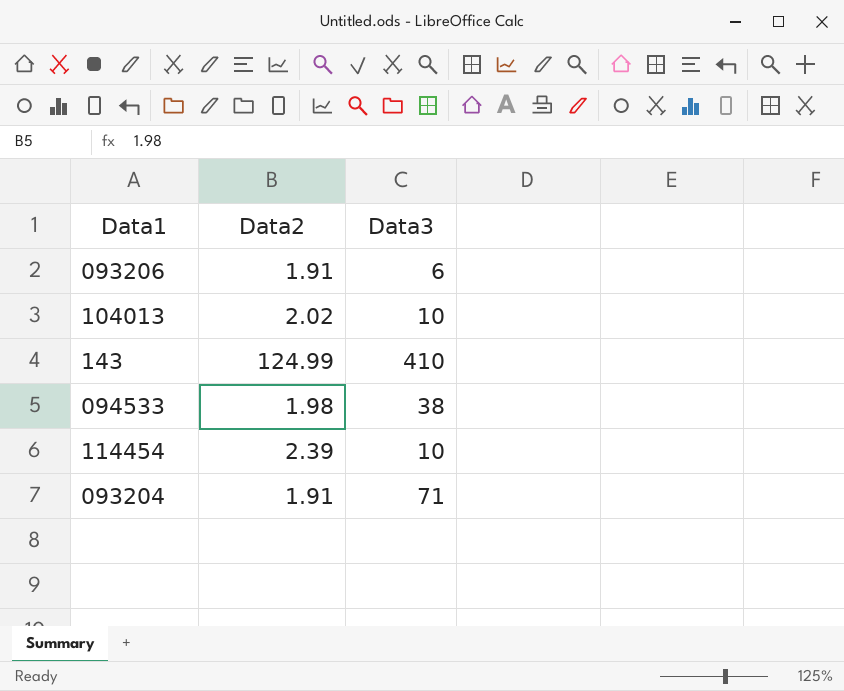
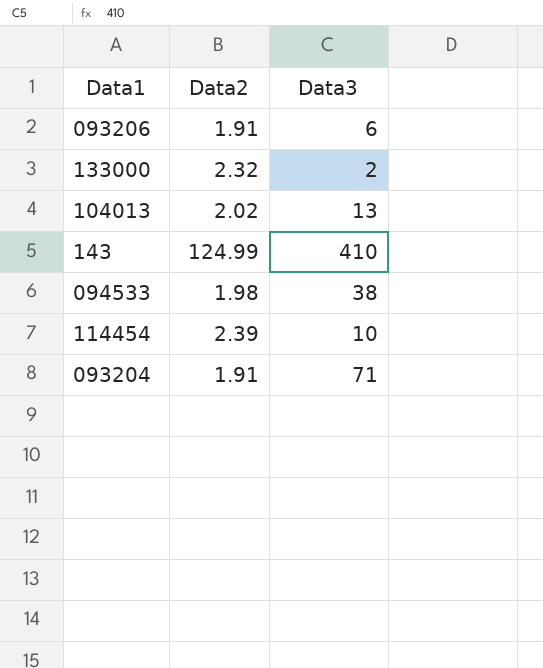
row 133000: none -> 2.32 | 2
104013 | Data3: 10 -> 13

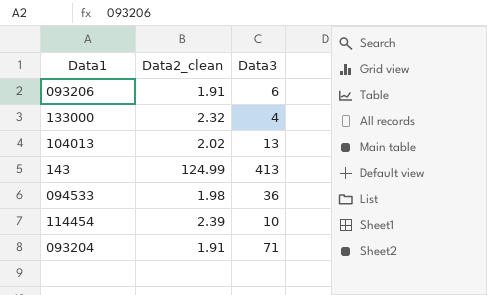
column name: Data2 -> Data2_clean
133000 | Data3: 2 -> 4
143 | Data3: 410 -> 413
094533 | Data3: 38 -> 36

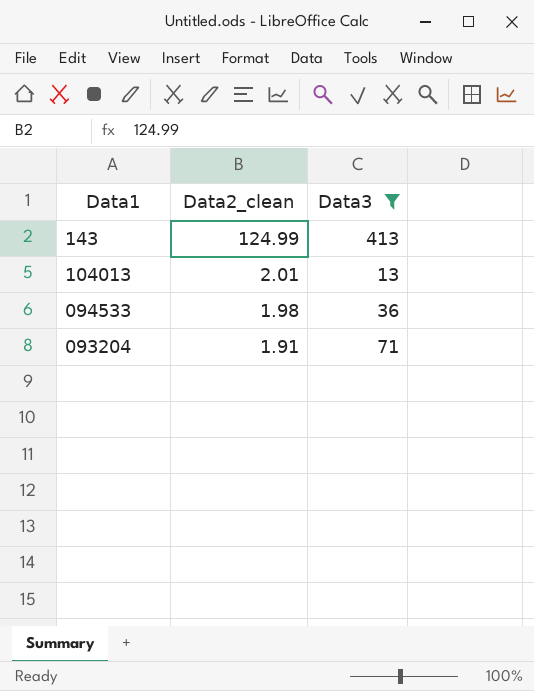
filter: none -> Data3 >= 13
row order: none -> Data2_clean descending
104013 | Data2_clean: 2.02 -> 2.01

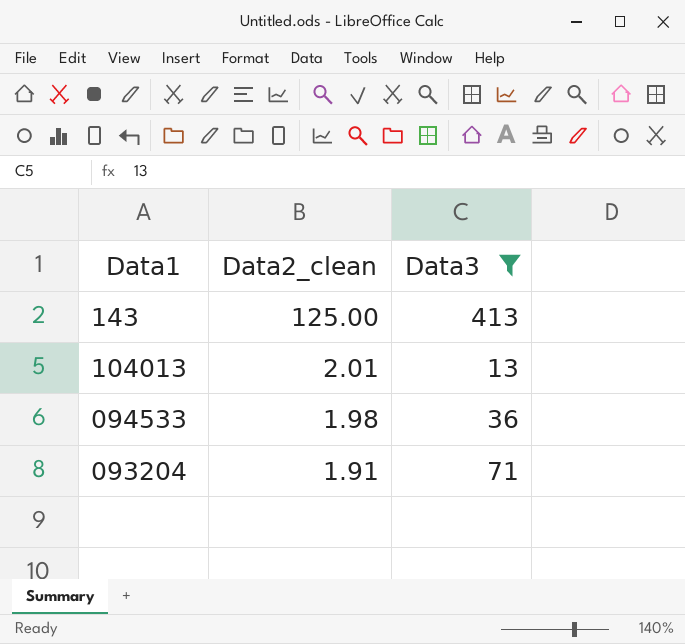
143 | Data2_clean: 124.99 -> 125.00

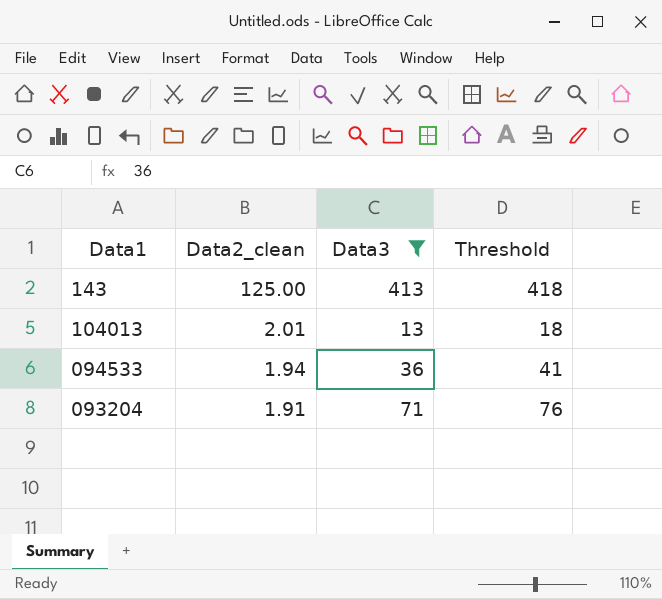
column Threshold | formula: none -> [Data3] + 5
094533 | Data2_clean: 1.98 -> 1.94

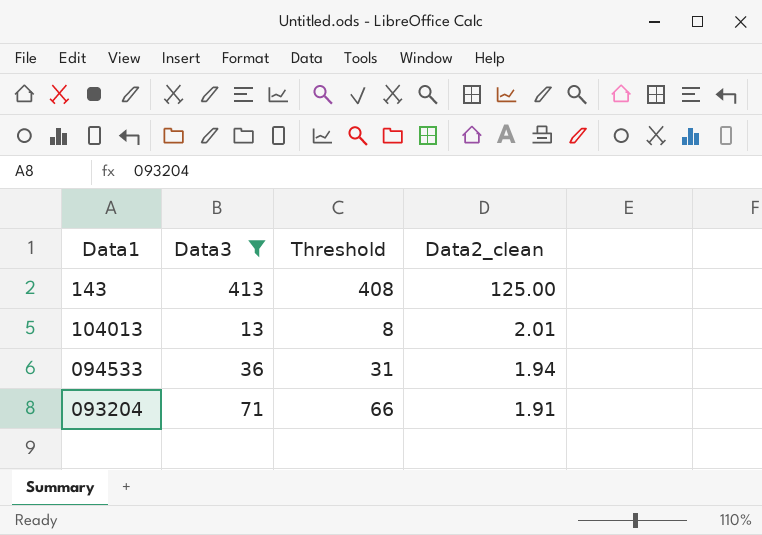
column Threshold | formula: [Data3] + 5 -> [Data3] - 5
column Data2_clean | position: 2 -> 4

